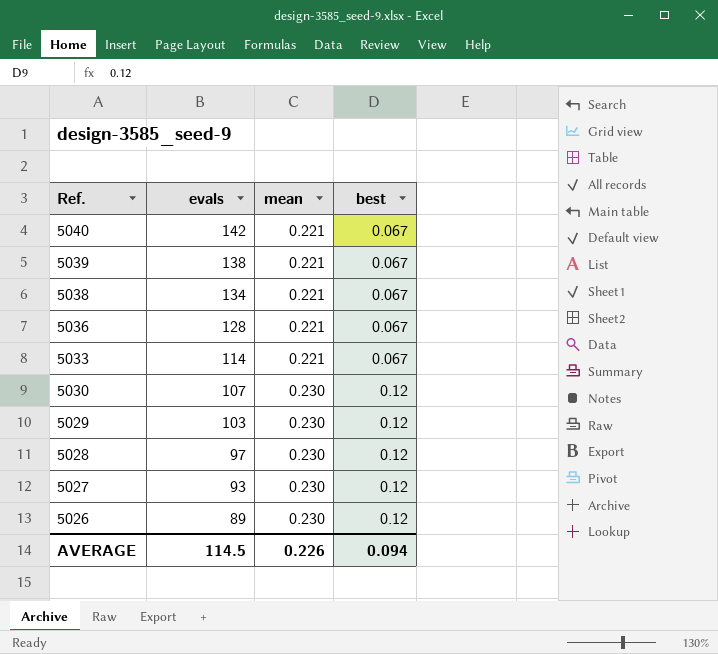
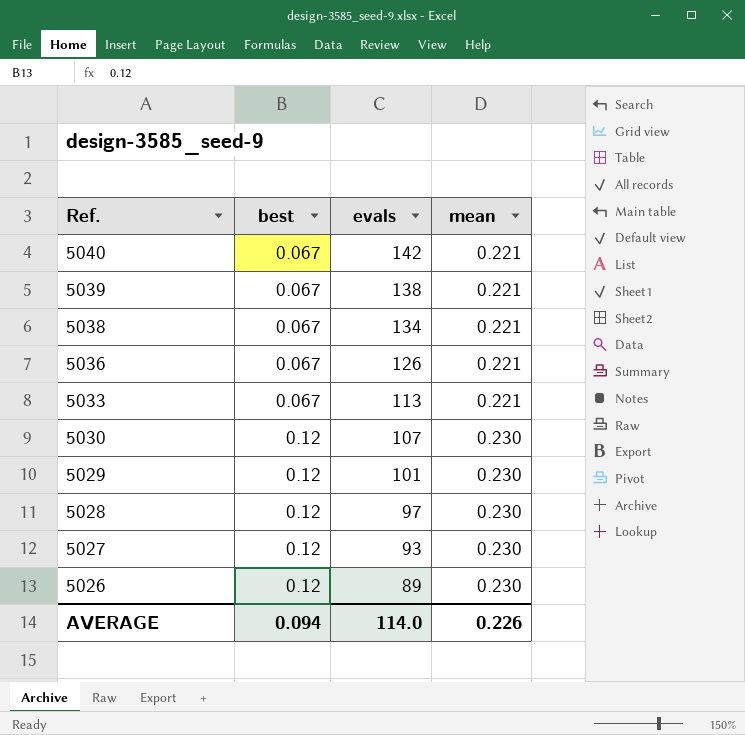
column best | position: 4 -> 2
5036 | evals: 128 -> 126
5033 | evals: 114 -> 113
5029 | evals: 103 -> 101
AVERAGE | evals: 114.5 -> 114.0

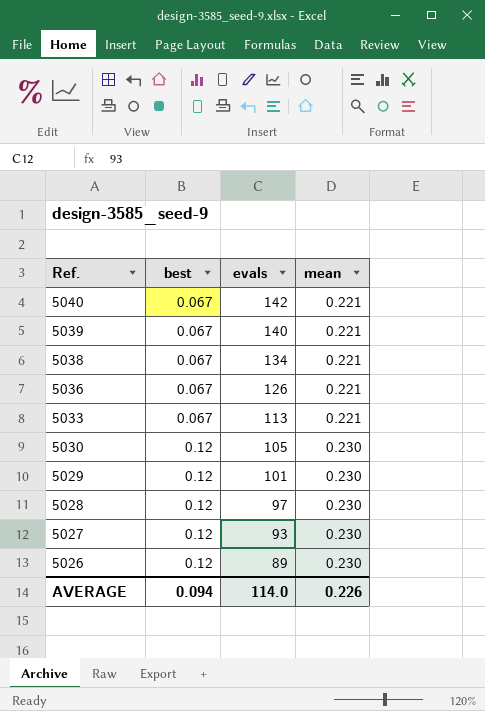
5039 | evals: 138 -> 140
5030 | evals: 107 -> 105

